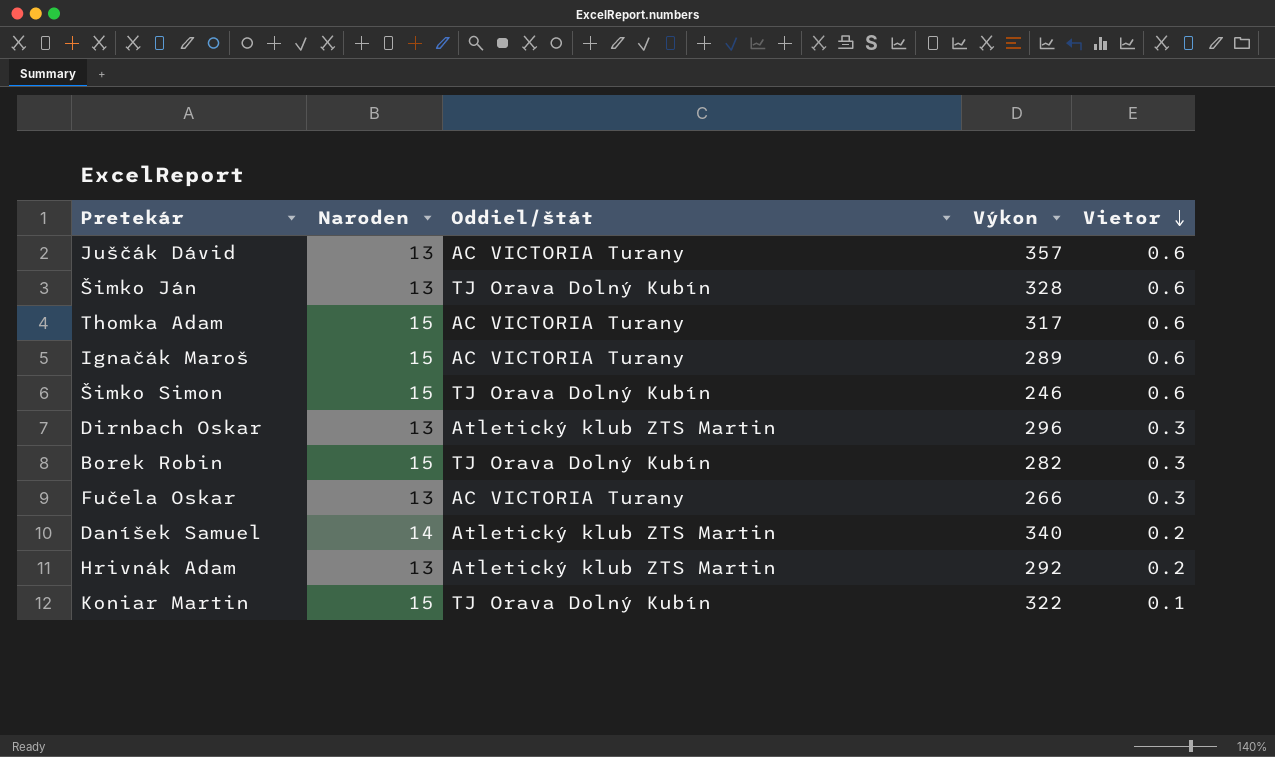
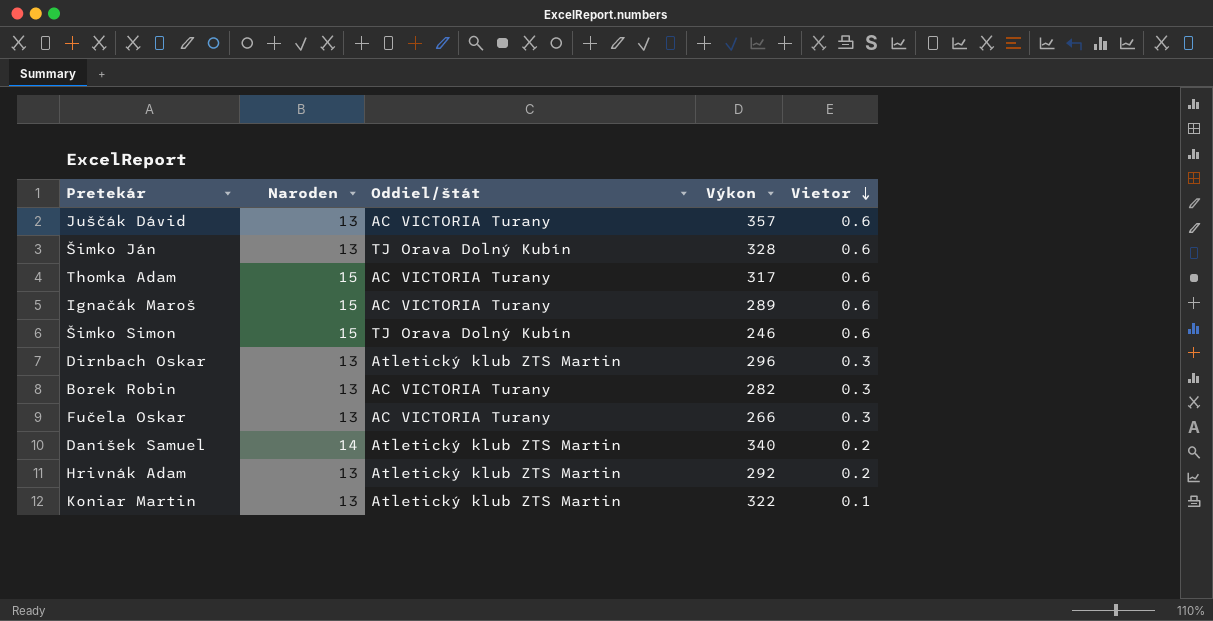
Borek Robin | Naroden: 15 -> 13
Borek Robin | Oddiel/štát: TJ Orava Dolný Kubín -> AC VICTORIA Turany
Koniar Martin | Naroden: 15 -> 13
Koniar Martin | Oddiel/štát: TJ Orava Dolný Kubín -> Atletický klub ZTS Martin

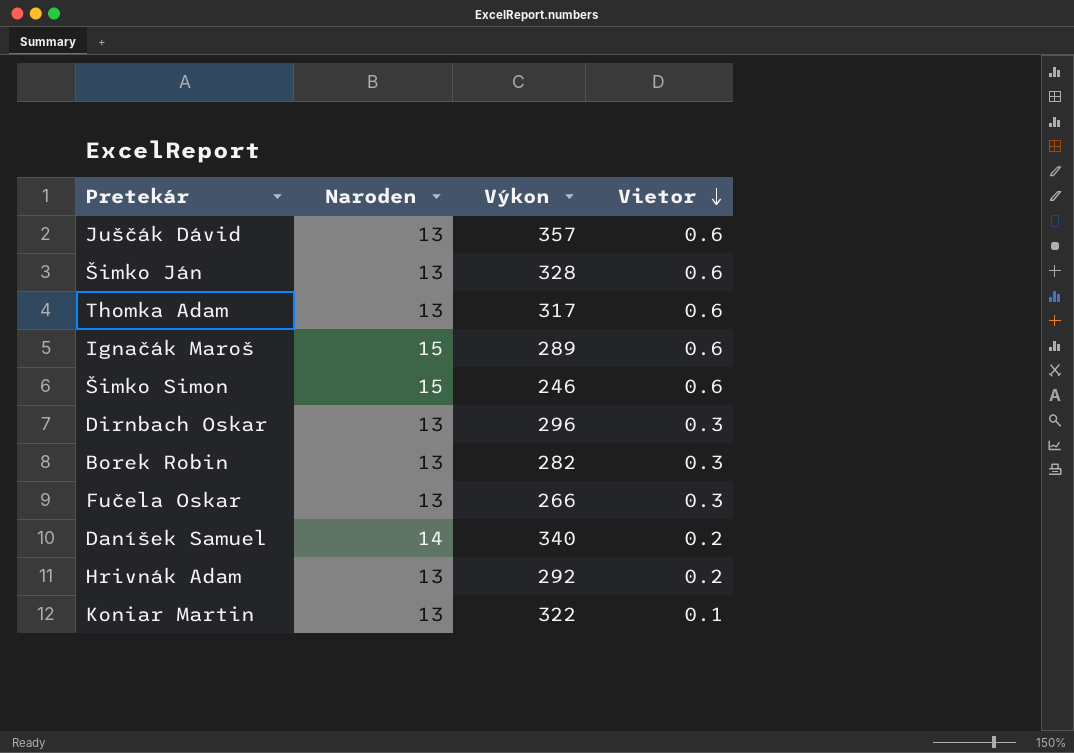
column Oddiel/štát | position: 3 -> none
Thomka Adam | Naroden: 15 -> 13

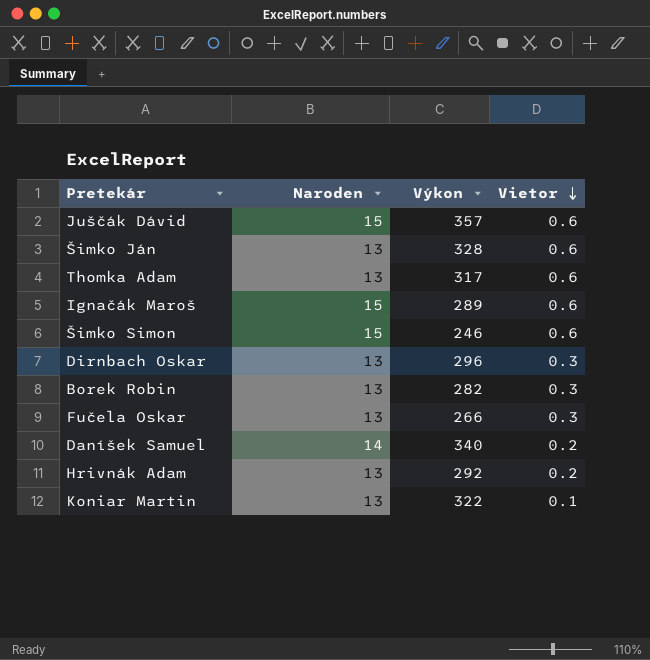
Juščák Dávid | Naroden: 13 -> 15

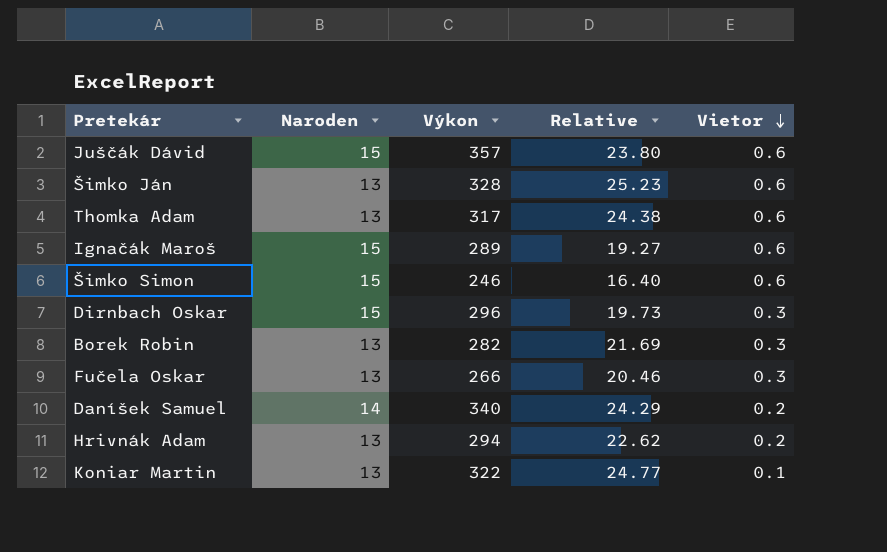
column Relative | formula: none -> [Výkon] / [Naroden]
Dirnbach Oskar | Naroden: 13 -> 15
Hrivnák Adam | Výkon: 292 -> 294

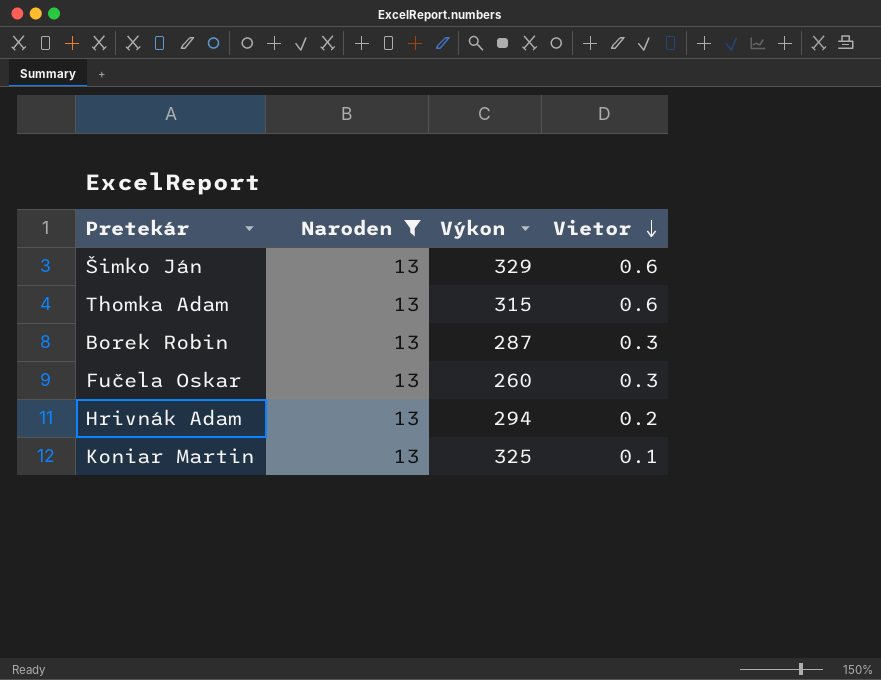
filter: none -> Naroden = 13
column Relative | formula: [Výkon] / [Naroden] -> none
Šimko Ján | Výkon: 328 -> 329
Thomka Adam | Výkon: 317 -> 315
Borek Robin | Výkon: 282 -> 287
Fučela Oskar | Výkon: 266 -> 260
Koniar Martin | Výkon: 322 -> 325

